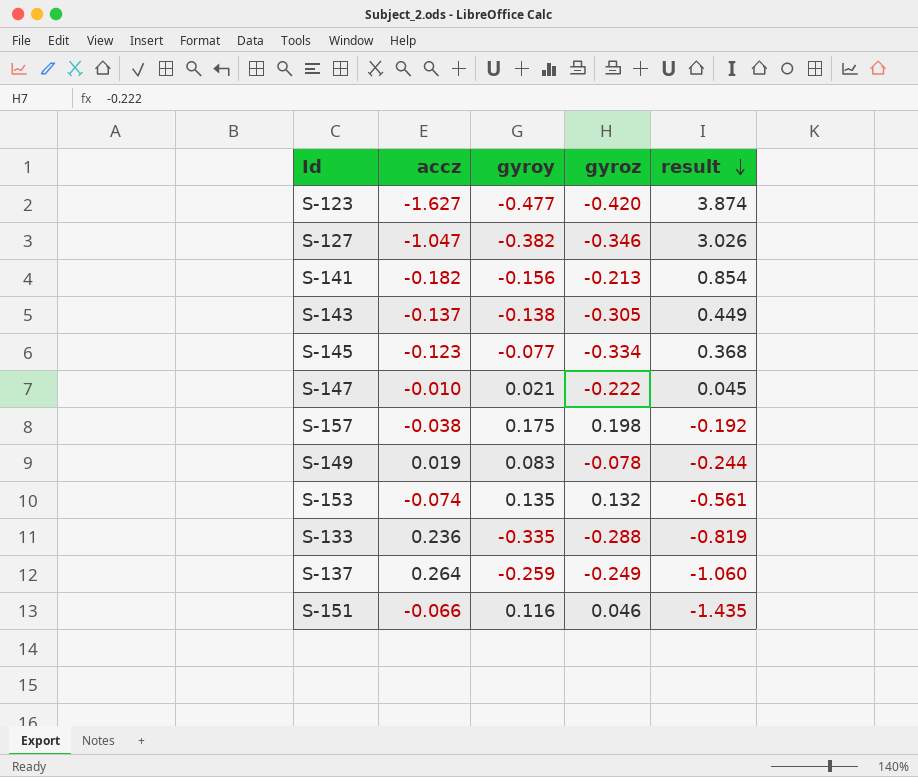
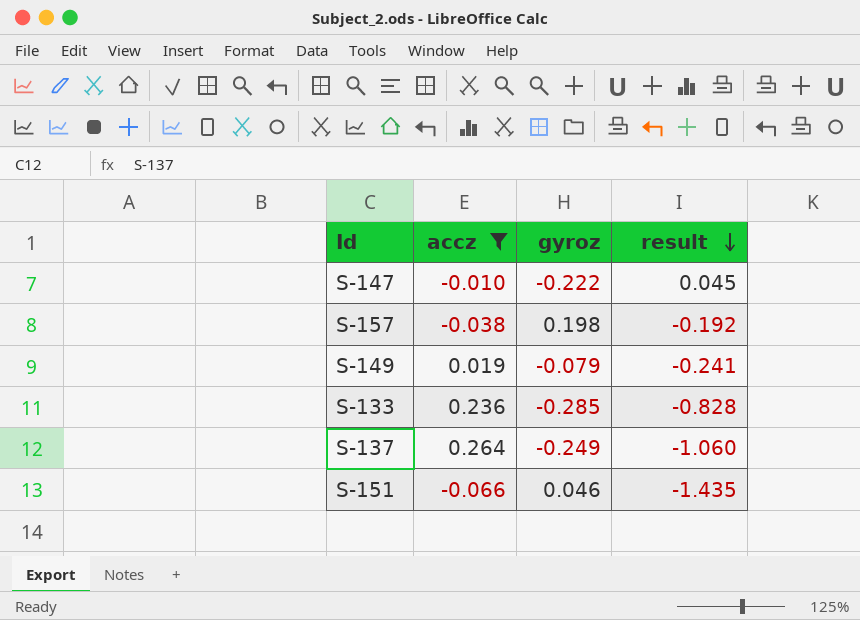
filter: none -> accz >= -0.066
column gyroy | position: 3 -> none
S-149 | gyroz: -0.078 -> -0.079
S-149 | result: -0.244 -> -0.241
S-133 | gyroz: -0.288 -> -0.285
S-133 | result: -0.819 -> -0.828

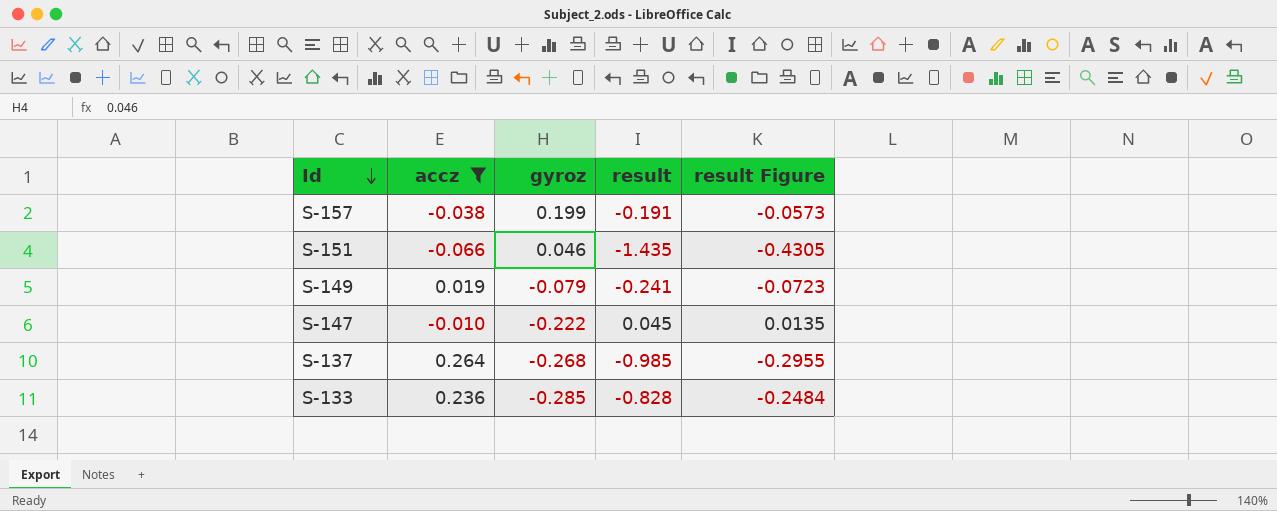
row order: result descending -> Id descending
column result Figure | formula: none -> [result] * 0.3
S-157 | gyroz: 0.198 -> 0.199
S-157 | result: -0.192 -> -0.191
S-137 | gyroz: -0.249 -> -0.268
S-137 | result: -1.060 -> -0.985

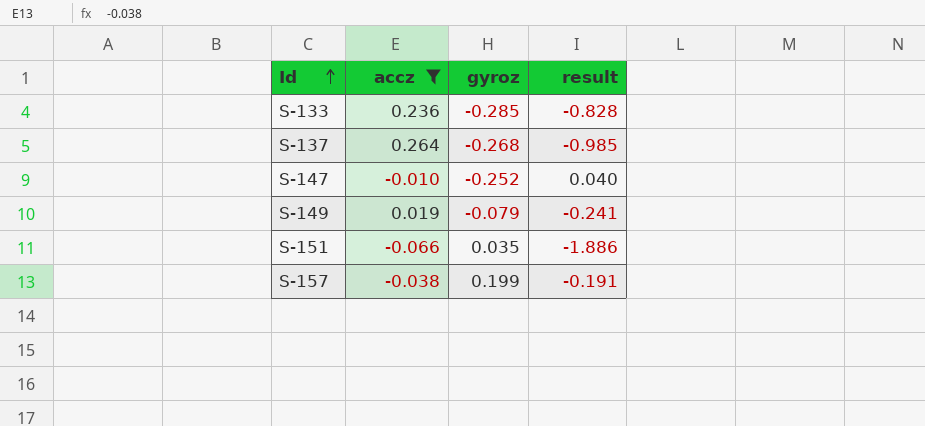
row order: Id descending -> Id ascending
column result Figure | formula: [result] * 0.3 -> none
S-147 | gyroz: -0.222 -> -0.252
S-147 | result: 0.045 -> 0.040
S-151 | gyroz: 0.046 -> 0.035
S-151 | result: -1.435 -> -1.886

